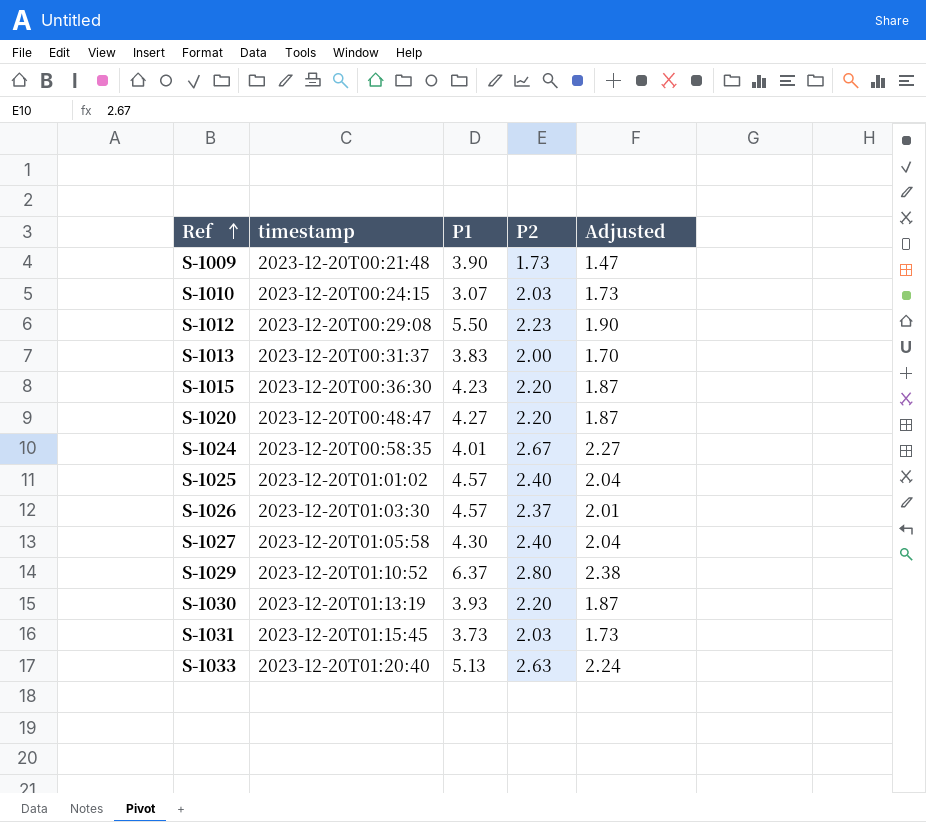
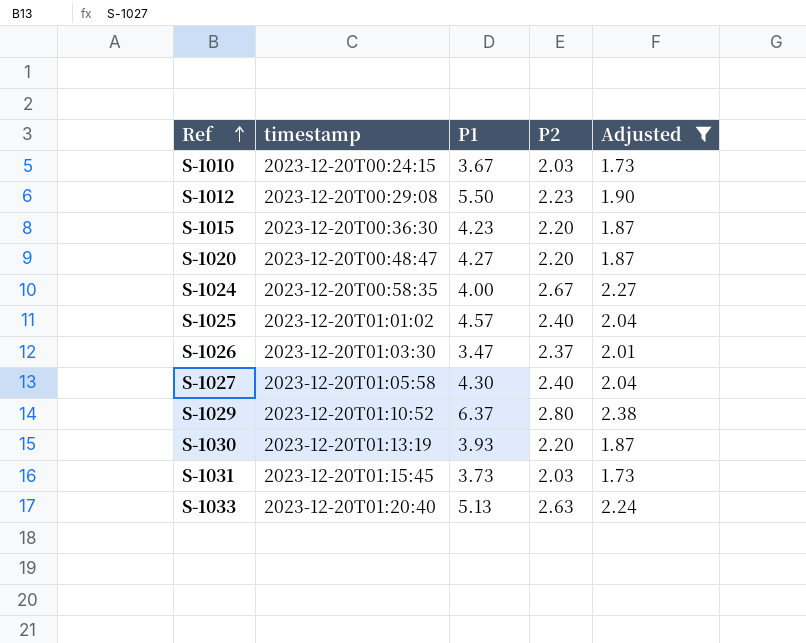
filter: none -> Adjusted >= 1.73
S-1010 | P1: 3.07 -> 3.67
S-1024 | P1: 4.01 -> 4.00
S-1026 | P1: 4.57 -> 3.47

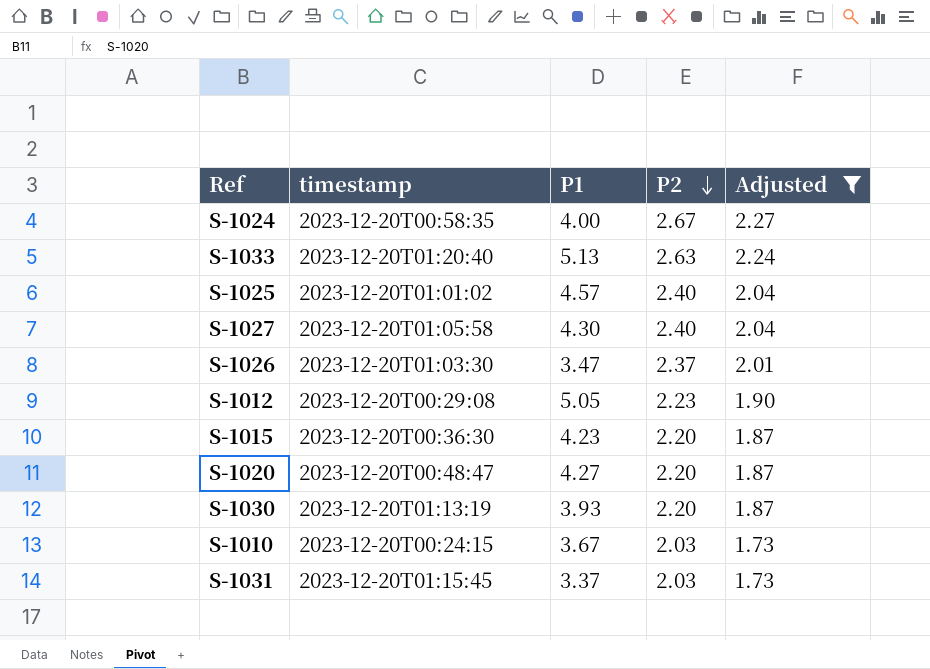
row order: Ref ascending -> P2 descending
row S-1029: 2023-12-20T01:10:52 | 6.37 | 2.80 | 2.38 -> none
S-1012 | P1: 5.50 -> 5.05
S-1031 | P1: 3.73 -> 3.37

